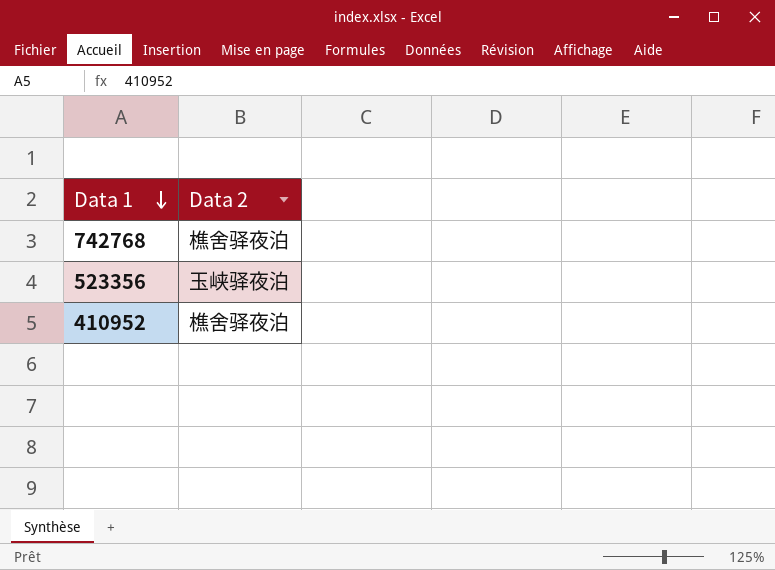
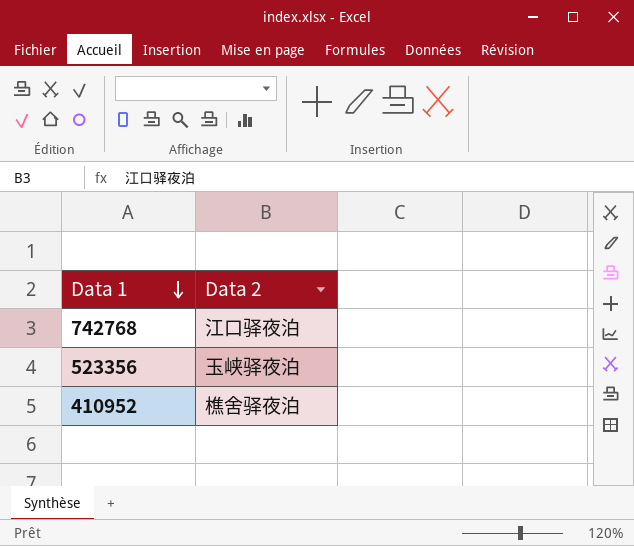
742768 | Data 2: 樵舍驿夜泊 -> 江口驿夜泊

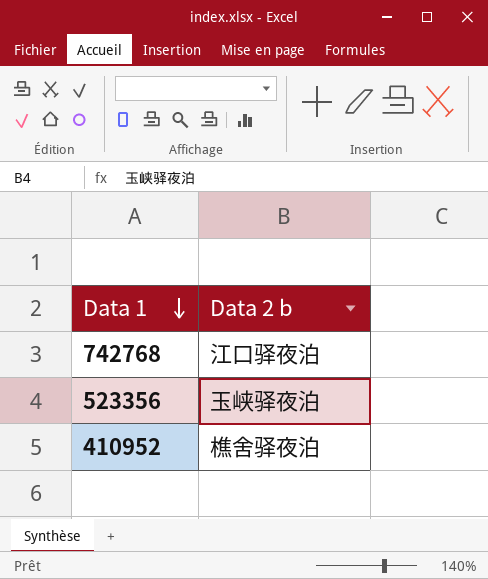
column name: Data 2 -> Data 2 b

